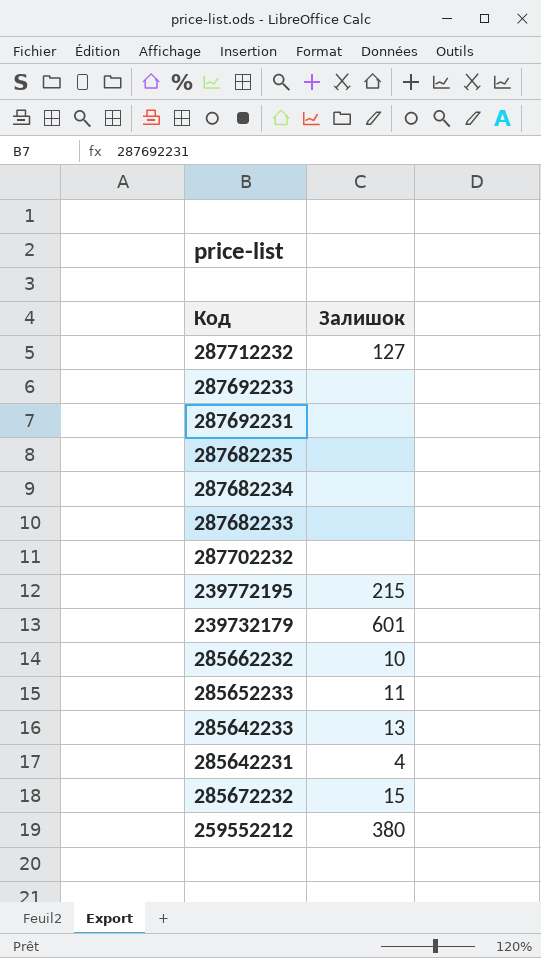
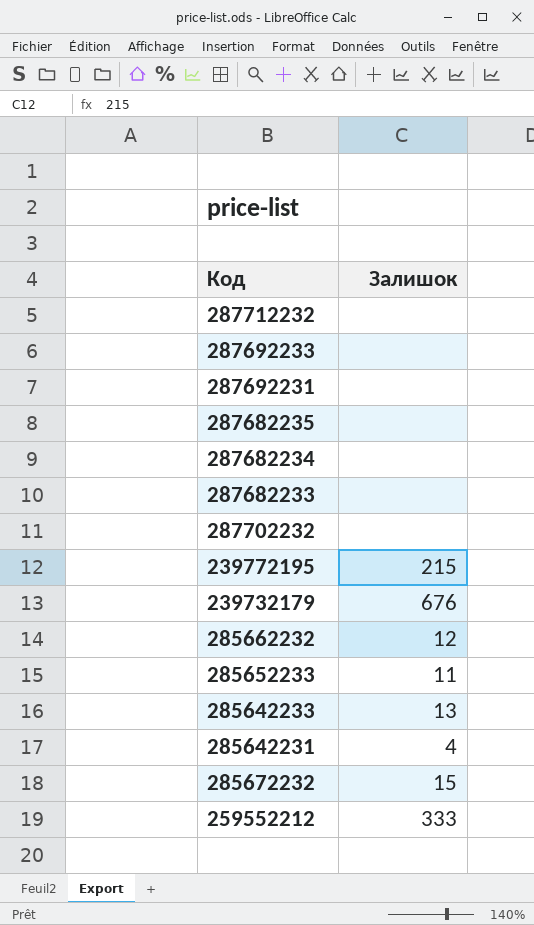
287712232 | Залишок: 127 -> none
239732179 | Залишок: 601 -> 676
285662232 | Залишок: 10 -> 12
259552212 | Залишок: 380 -> 333

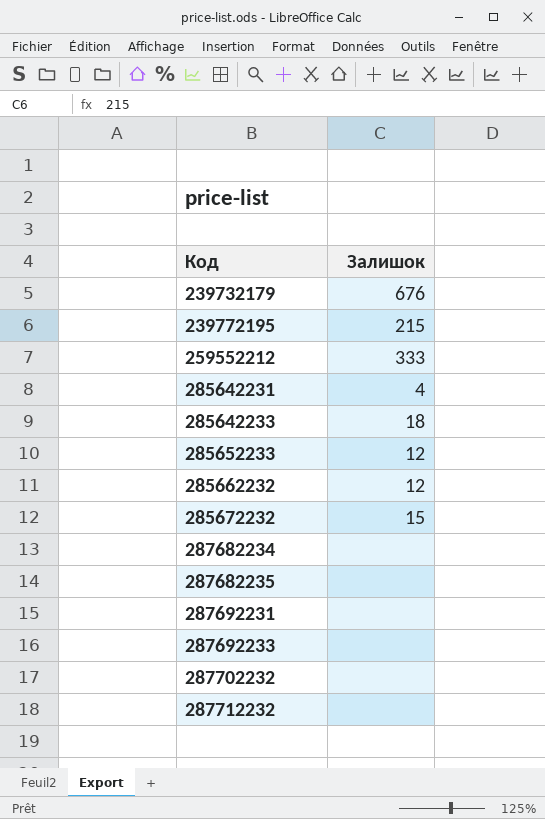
row order: none -> Код ascending
row 287682233: none -> none
285642233 | Залишок: 13 -> 18
285652233 | Залишок: 11 -> 12

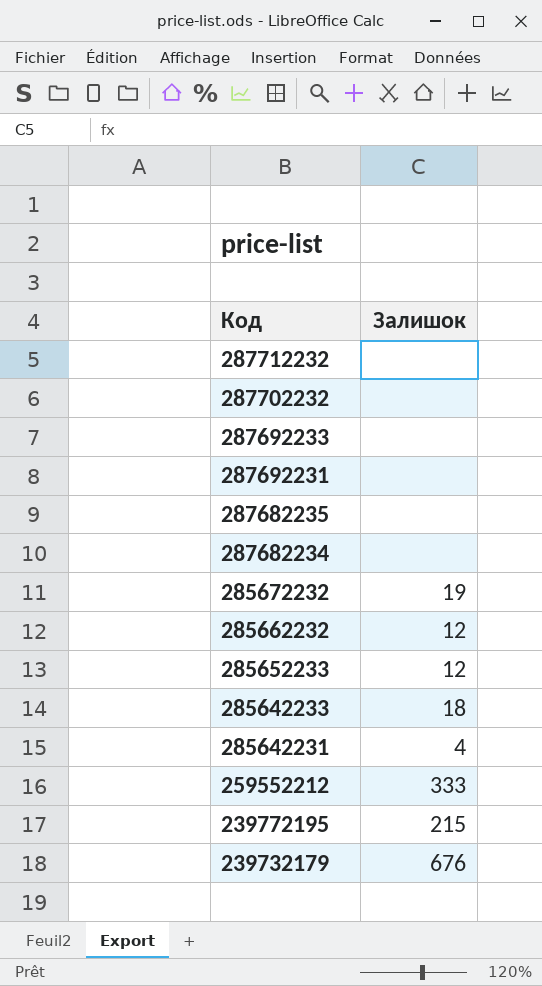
row order: Код ascending -> Код descending
285672232 | Залишок: 15 -> 19

